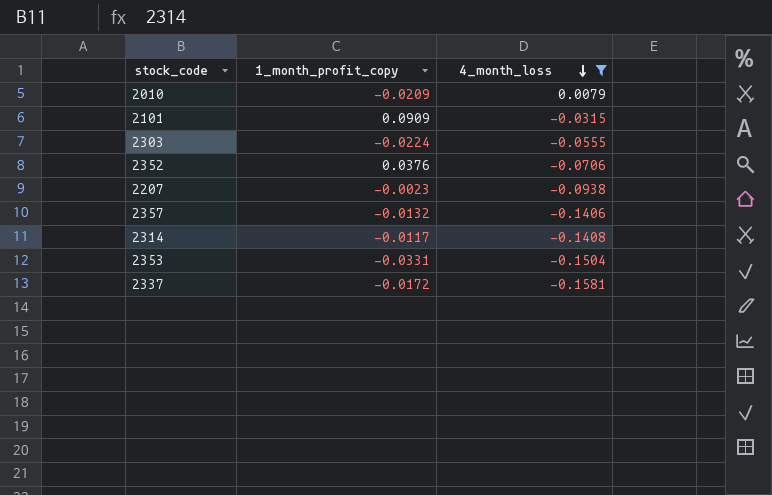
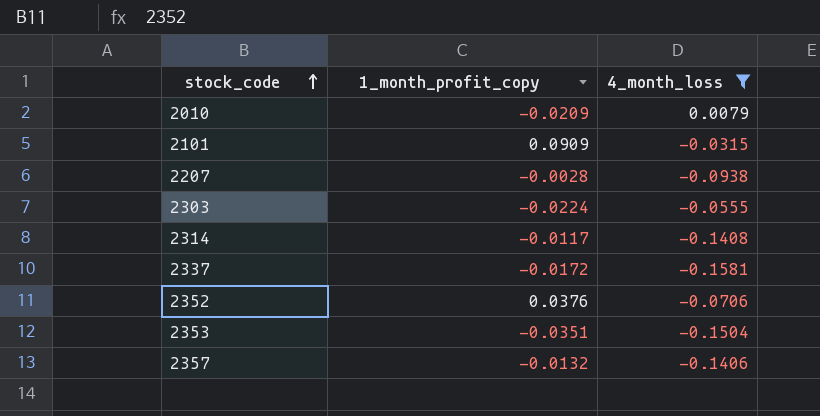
row order: 4_month_loss descending -> stock_code ascending
2207 | 1_month_profit_copy: -0.0023 -> -0.0028
2353 | 1_month_profit_copy: -0.0331 -> -0.0351

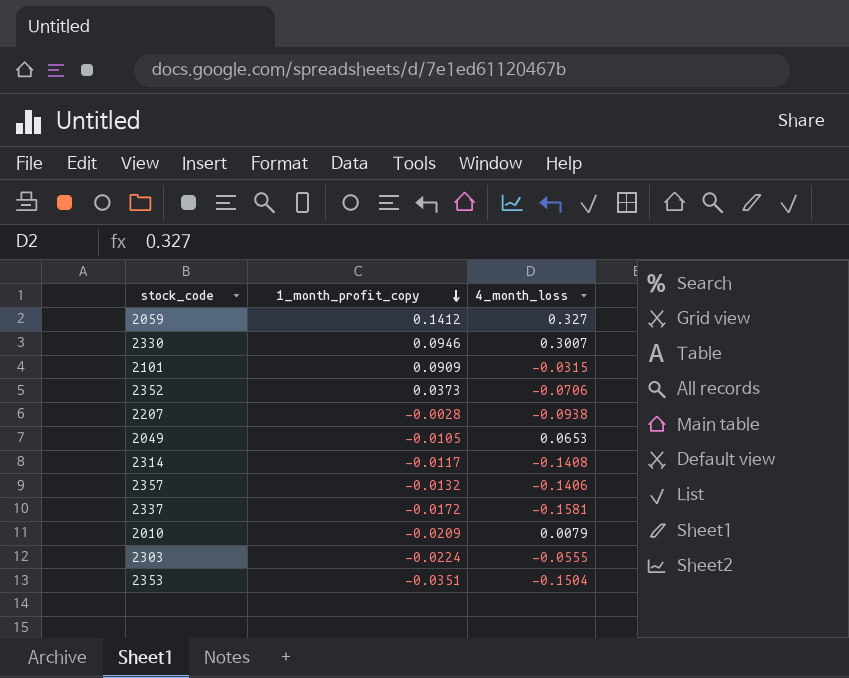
filter: 4_month_loss <= 0.0079 -> none
row order: stock_code ascending -> 1_month_profit_copy descending
2352 | 1_month_profit_copy: 0.0376 -> 0.0373

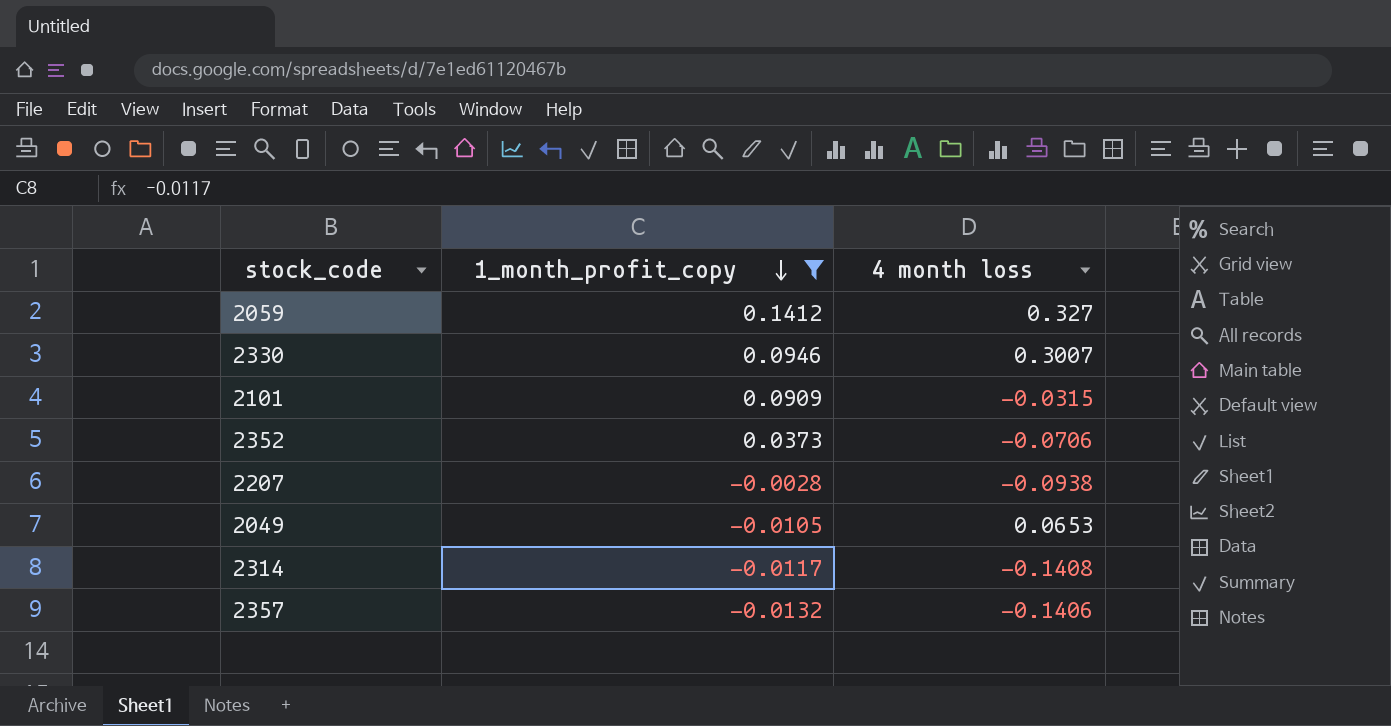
filter: none -> 1_month_profit_copy >= -0.0132
column name: 4_month_loss -> 4 month loss

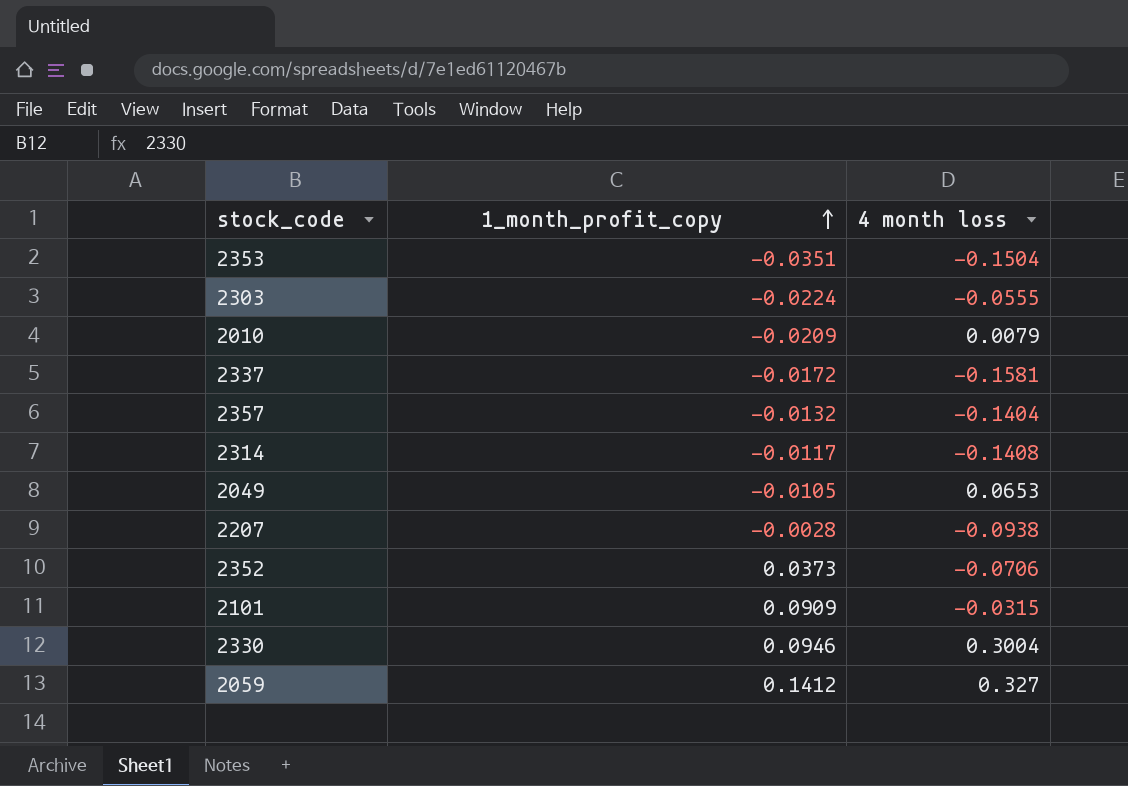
filter: 1_month_profit_copy >= -0.0132 -> none
row order: 1_month_profit_copy descending -> 1_month_profit_copy ascending
2357 | 4 month loss: -0.1406 -> -0.1404
2330 | 4 month loss: 0.3007 -> 0.3004

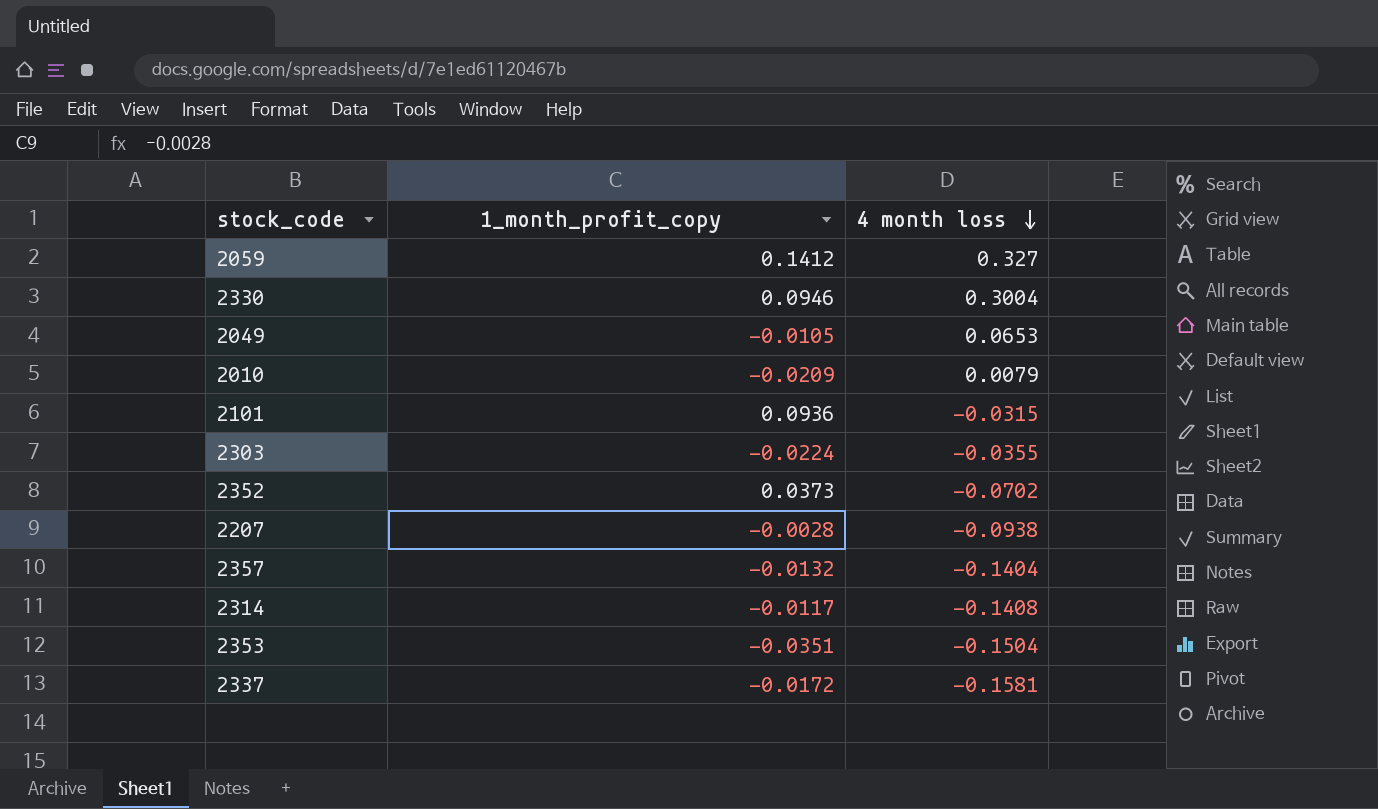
row order: 1_month_profit_copy ascending -> 4 month loss descending
2101 | 1_month_profit_copy: 0.0909 -> 0.0936
2303 | 4 month loss: -0.0555 -> -0.0355
2352 | 4 month loss: -0.0706 -> -0.0702

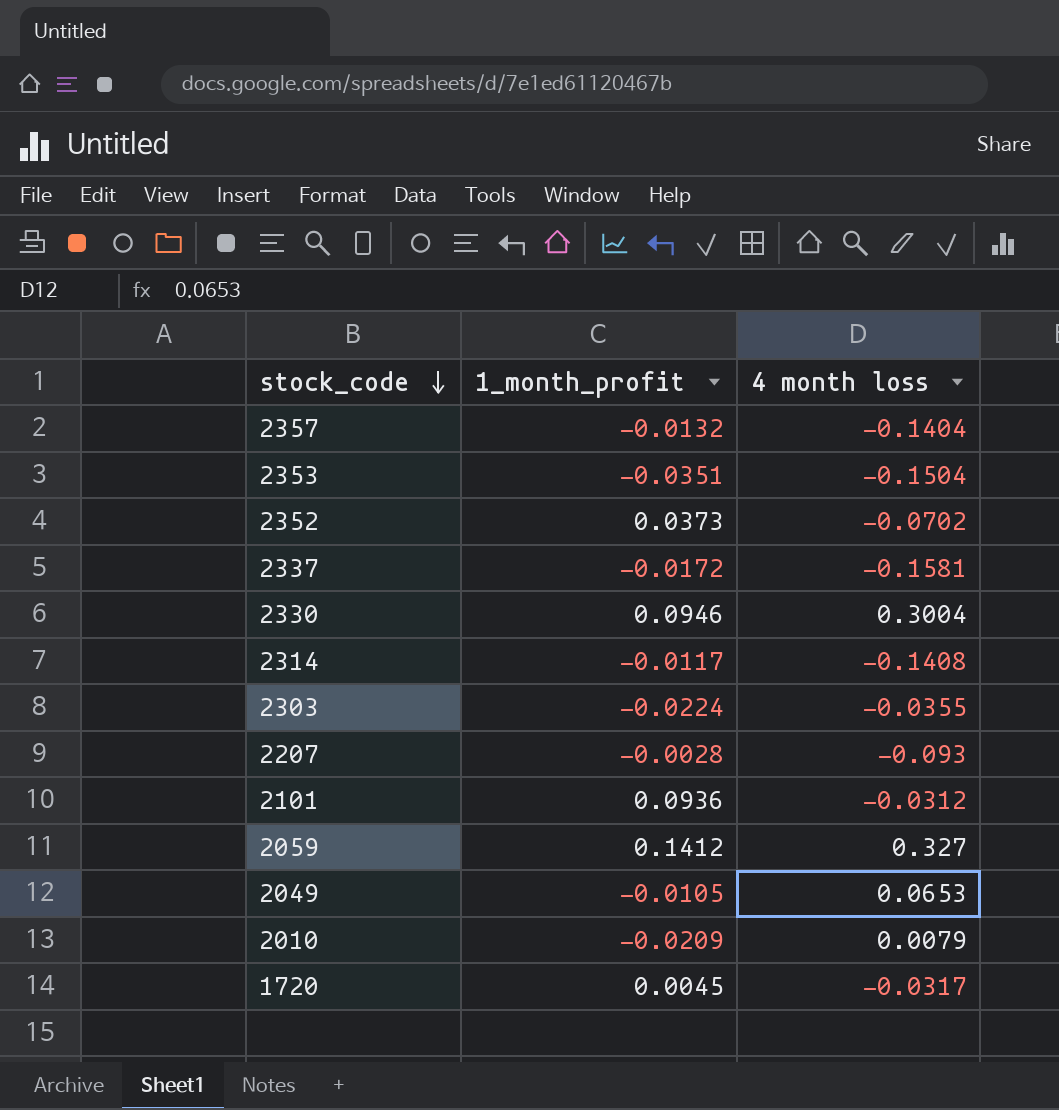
row order: 4 month loss descending -> stock_code descending
column name: 1_month_profit_copy -> 1_month_profit
2207 | 4 month loss: -0.0938 -> -0.093
2101 | 4 month loss: -0.0315 -> -0.0312
row 1720: none -> 0.0045 | -0.0317

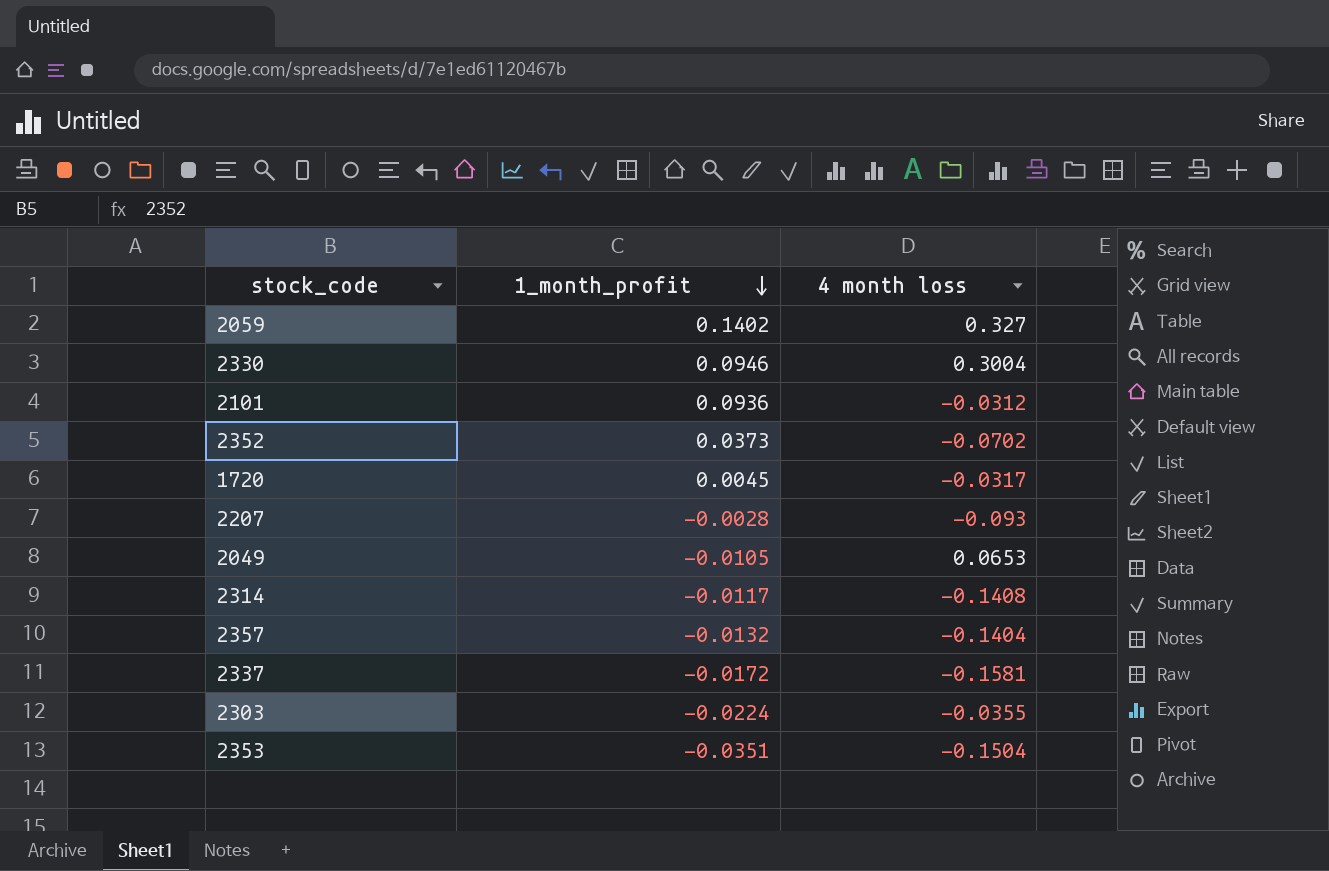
row order: stock_code descending -> 1_month_profit descending
row 2010: -0.0209 | 0.0079 -> none
2059 | 1_month_profit: 0.1412 -> 0.1402

